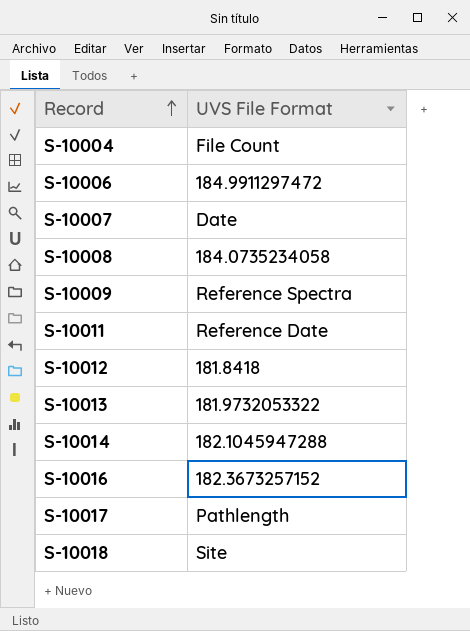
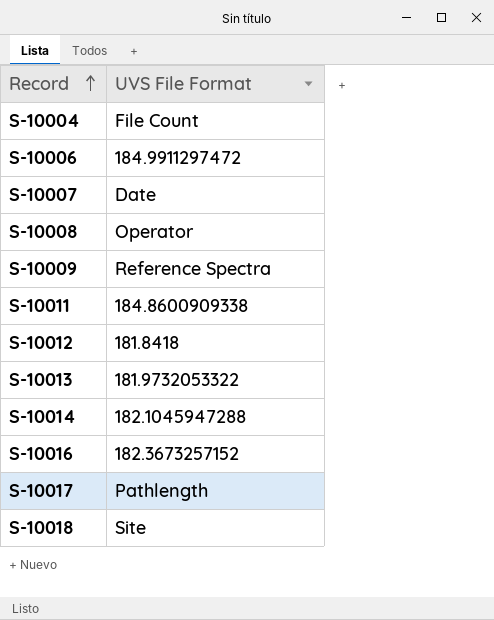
S-10008 | UVS File Format: 184.0735234058 -> Operator
S-10011 | UVS File Format: Reference Date -> 184.8600909338

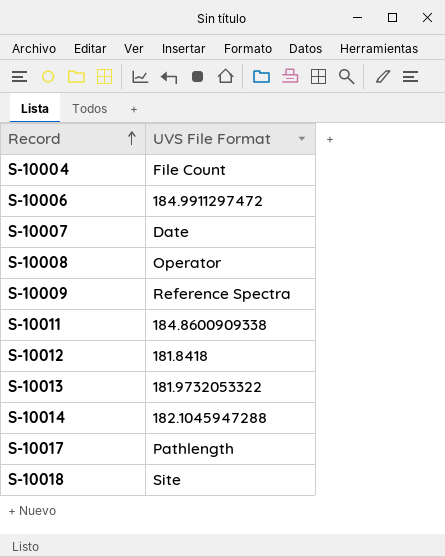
row S-10016: 182.3673257152 -> none

